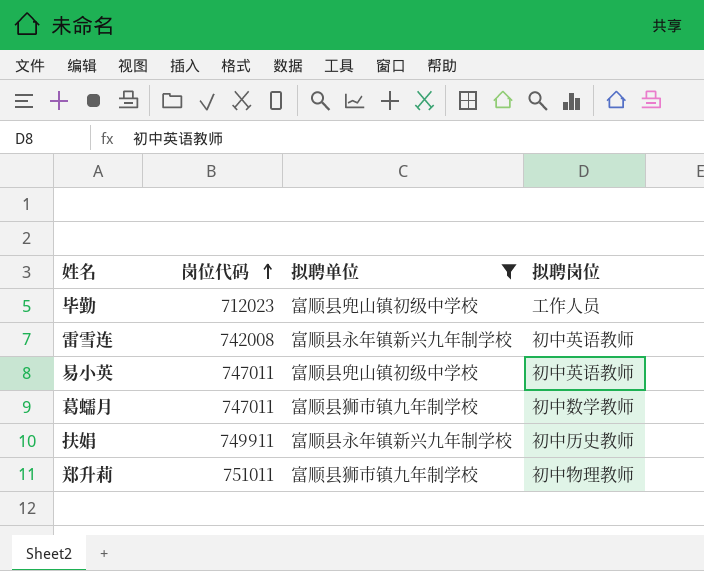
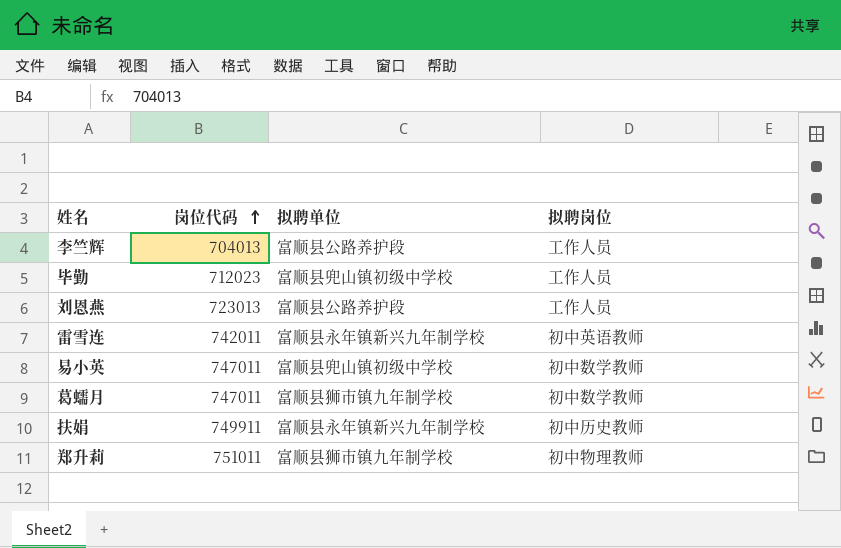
filter: 拟聘单位 != 富顺县公路养护段 -> none
雷雪连 | 岗位代码: 742008 -> 742011
易小英 | 拟聘岗位: 初中英语教师 -> 初中数学教师

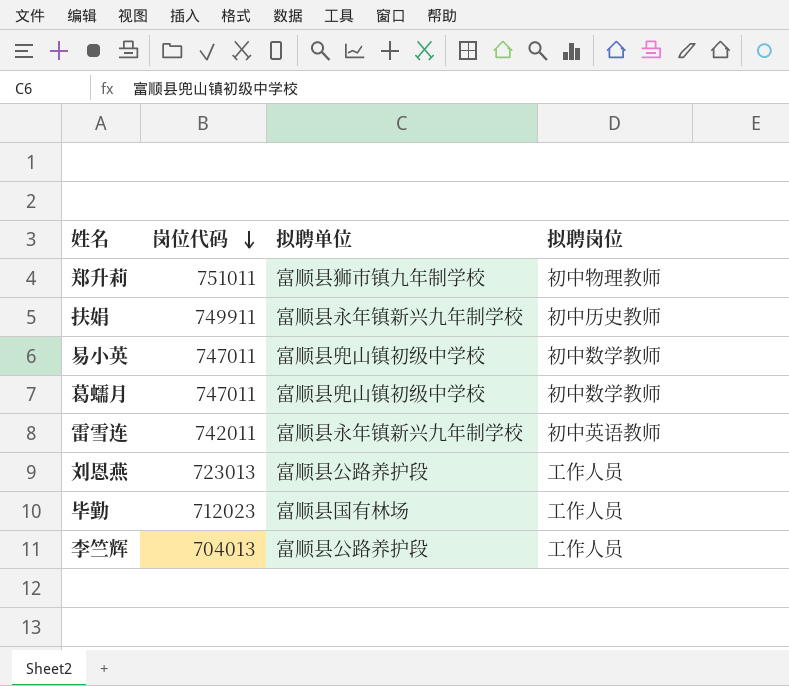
row order: 岗位代码 ascending -> 岗位代码 descending
葛蠕月 | 拟聘单位: 富顺县狮市镇九年制学校 -> 富顺县兜山镇初级中学校
毕勤 | 拟聘单位: 富顺县兜山镇初级中学校 -> 富顺县国有林场

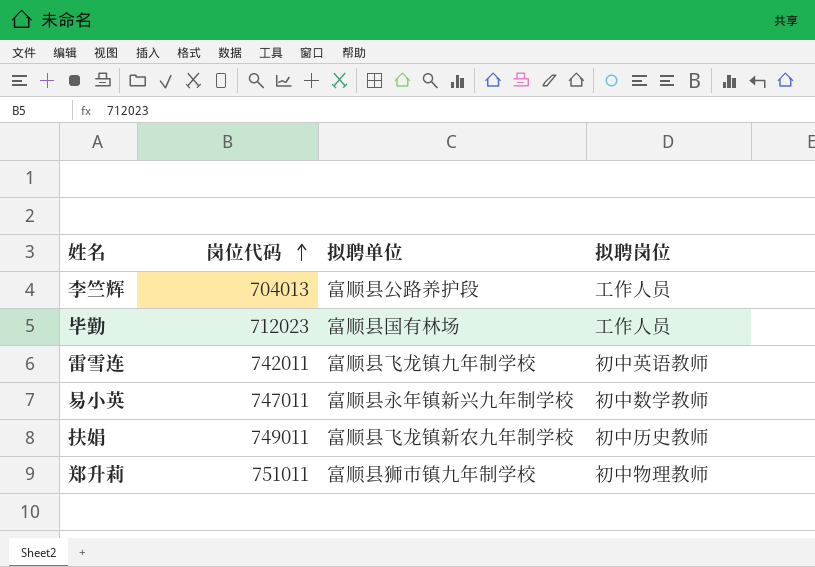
row order: 岗位代码 descending -> 岗位代码 ascending
row 葛蠕月: 747011 | 富顺县兜山镇初级中学校 | 初中数学教师 -> none
row 刘恩燕: 723013 | 富顺县公路养护段 | 工作人员 -> none
雷雪连 | 拟聘单位: 富顺县永年镇新兴九年制学校 -> 富顺县飞龙镇九年制学校
易小英 | 拟聘单位: 富顺县兜山镇初级中学校 -> 富顺县永年镇新兴九年制学校
扶娟 | 岗位代码: 749911 -> 749011
扶娟 | 拟聘单位: 富顺县永年镇新兴九年制学校 -> 富顺县飞龙镇新农九年制学校

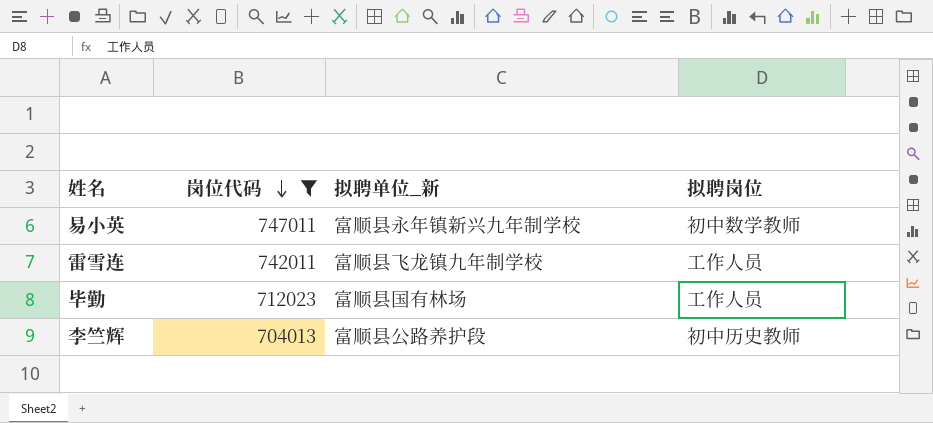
filter: none -> 岗位代码 <= 747011
row order: 岗位代码 ascending -> 岗位代码 descending
column name: 拟聘单位 -> 拟聘单位_新
雷雪连 | 拟聘岗位: 初中英语教师 -> 工作人员
李竺辉 | 拟聘岗位: 工作人员 -> 初中历史教师

